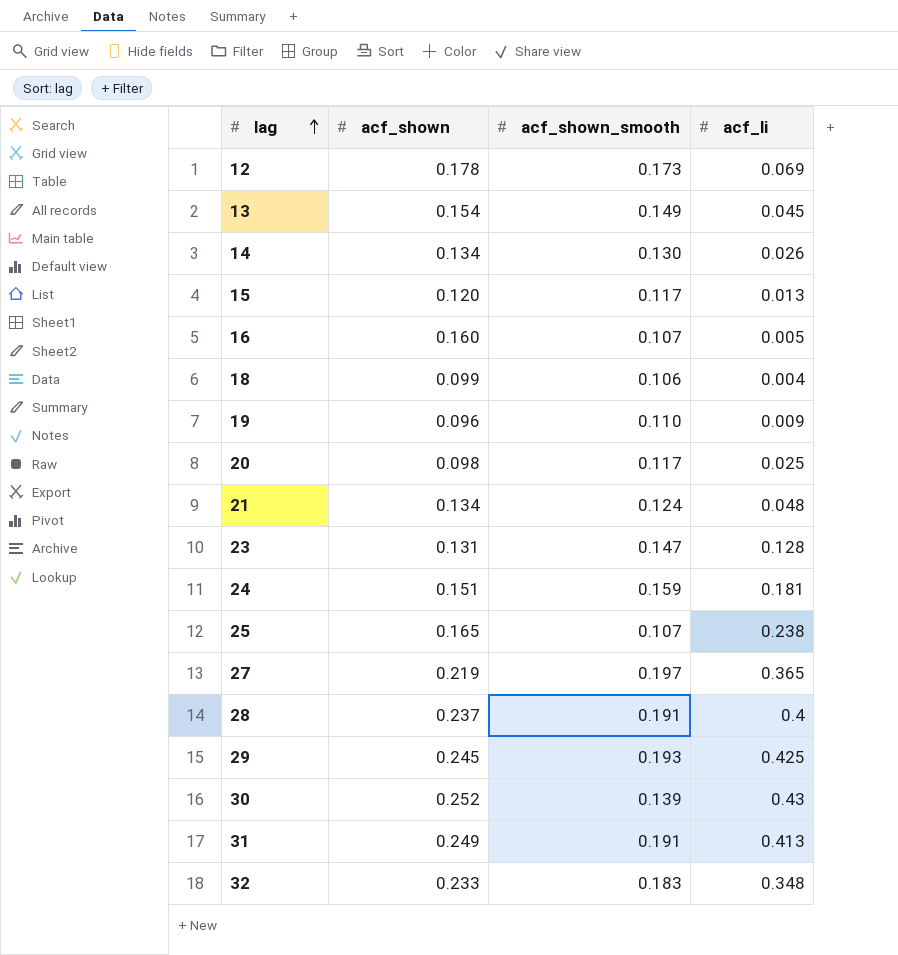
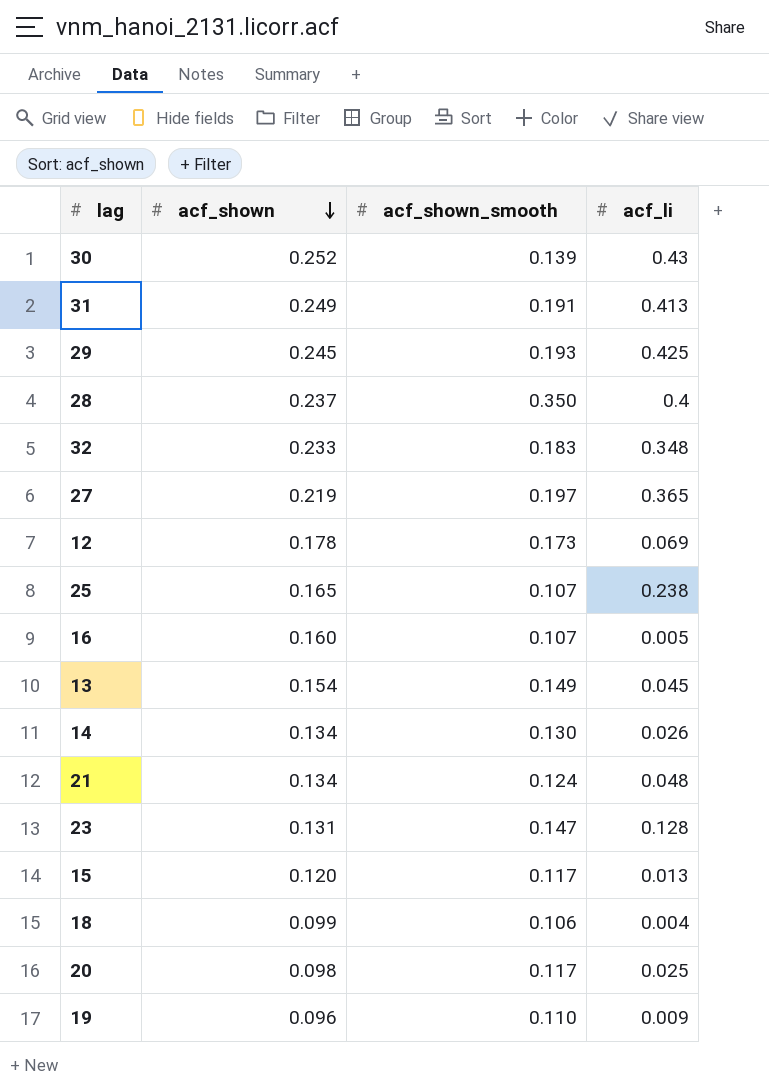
row order: lag ascending -> acf_shown descending
row 24: 0.151 | 0.159 | 0.181 -> none
28 | acf_shown_smooth: 0.191 -> 0.350

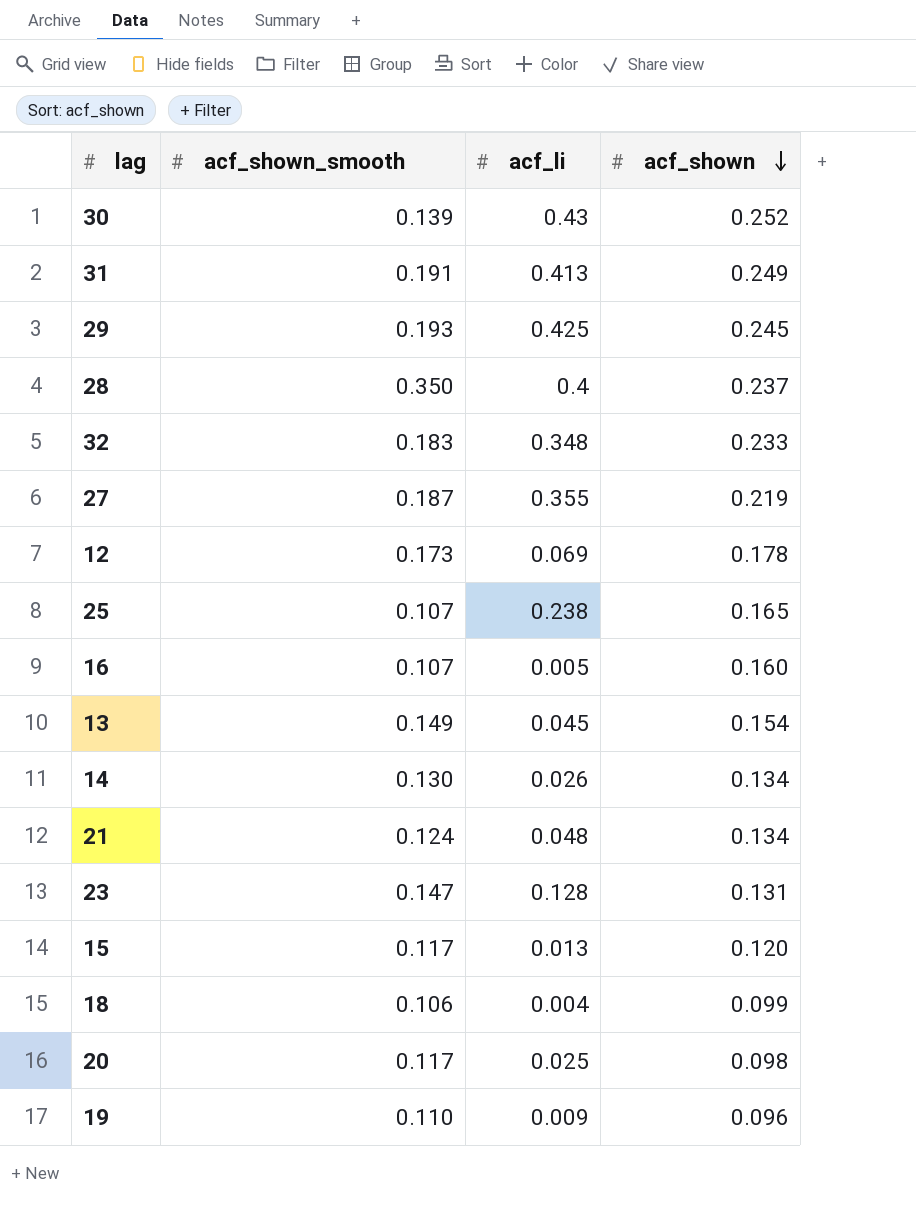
column acf_shown | position: 2 -> 4
27 | acf_shown_smooth: 0.197 -> 0.187
27 | acf_li: 0.365 -> 0.355

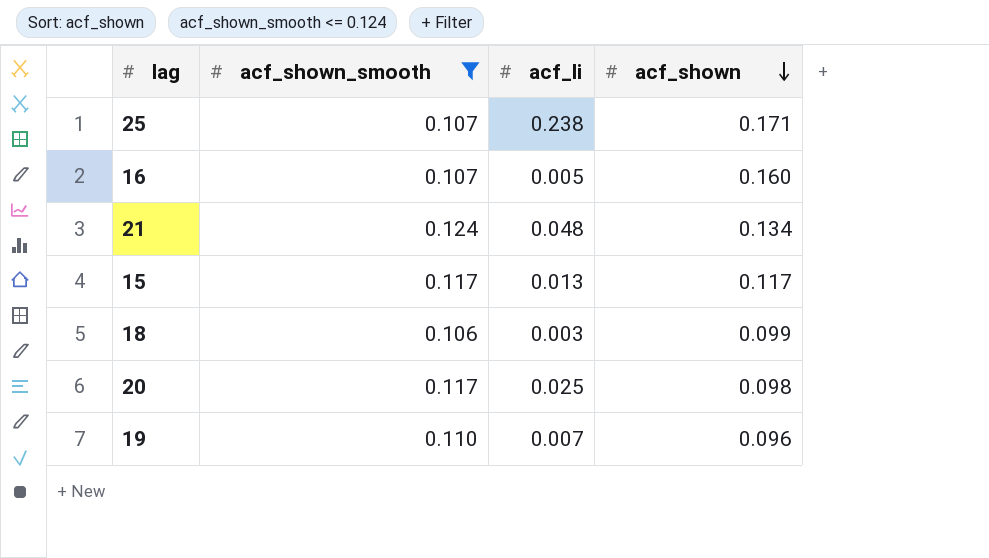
filter: none -> acf_shown_smooth <= 0.124
25 | acf_shown: 0.165 -> 0.171
15 | acf_shown: 0.120 -> 0.117
18 | acf_li: 0.004 -> 0.003
19 | acf_li: 0.009 -> 0.007

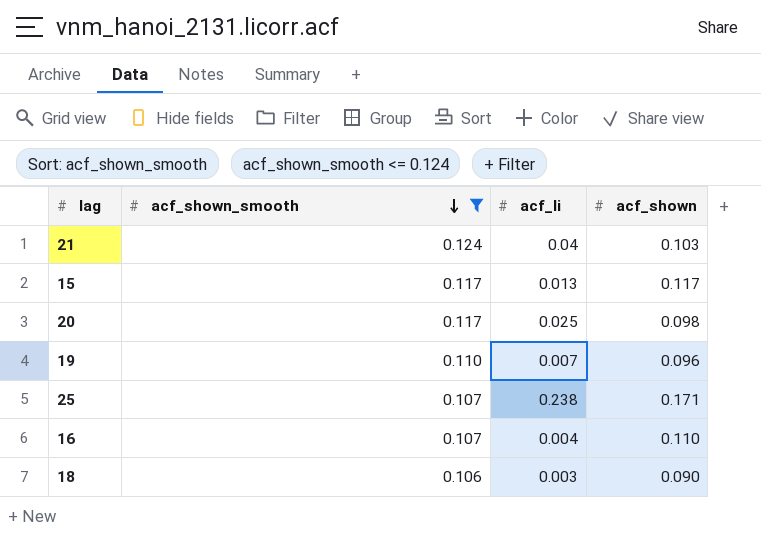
row order: acf_shown descending -> acf_shown_smooth descending
21 | acf_li: 0.048 -> 0.04
21 | acf_shown: 0.134 -> 0.103
16 | acf_li: 0.005 -> 0.004
16 | acf_shown: 0.160 -> 0.110
18 | acf_shown: 0.099 -> 0.090

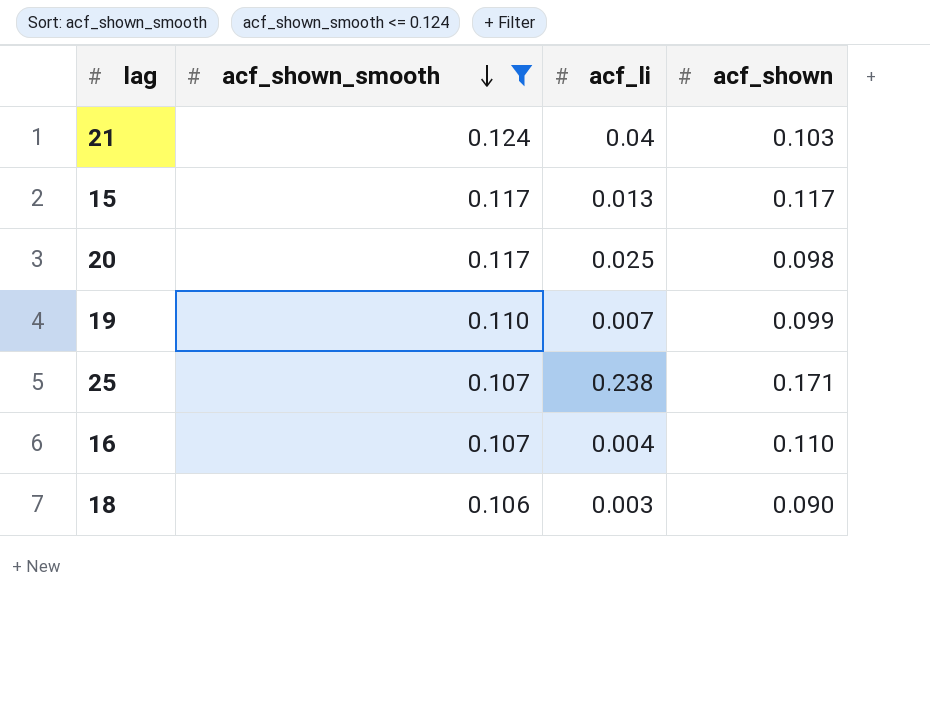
19 | acf_shown: 0.096 -> 0.099

